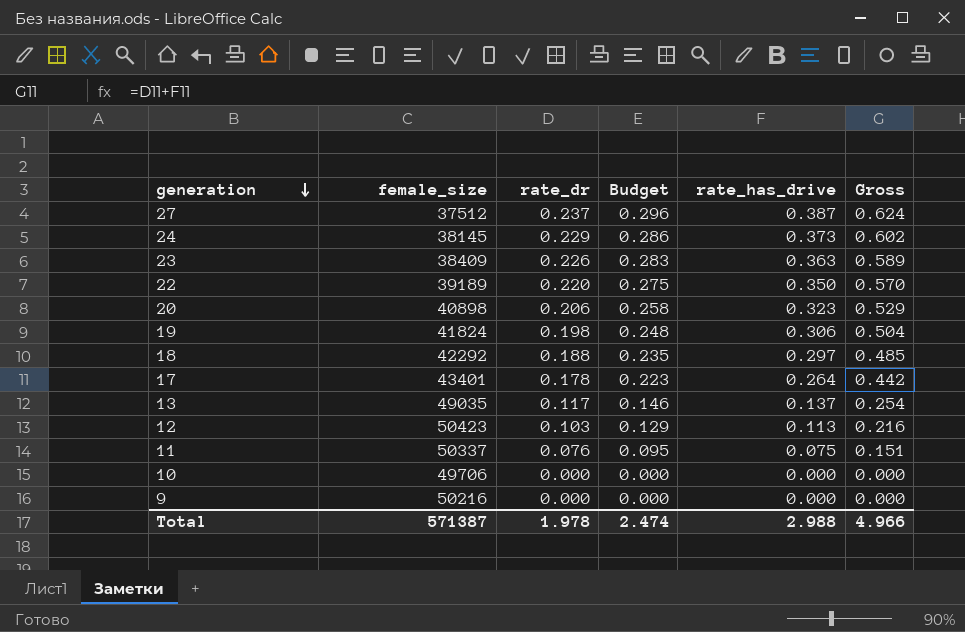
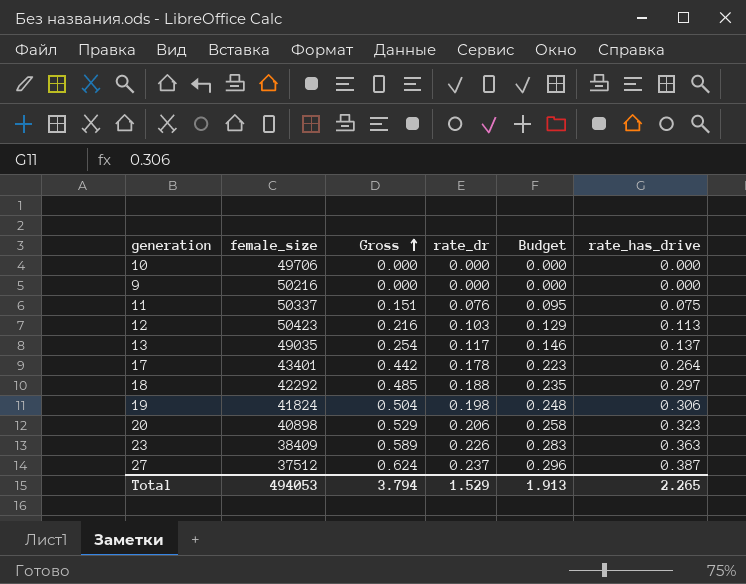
row order: generation descending -> Gross ascending
column Gross | position: 6 -> 3
row 24: 38145 | 0.229 | 0.286 | 0.373 | 0.602 -> none
row 22: 39189 | 0.220 | 0.275 | 0.350 | 0.570 -> none
Total | female_size: 571387 -> 494053
Total | Gross: 4.966 -> 3.794
Total | rate_dr: 1.978 -> 1.529
Total | Budget: 2.474 -> 1.913
Total | rate_has_drive: 2.988 -> 2.265

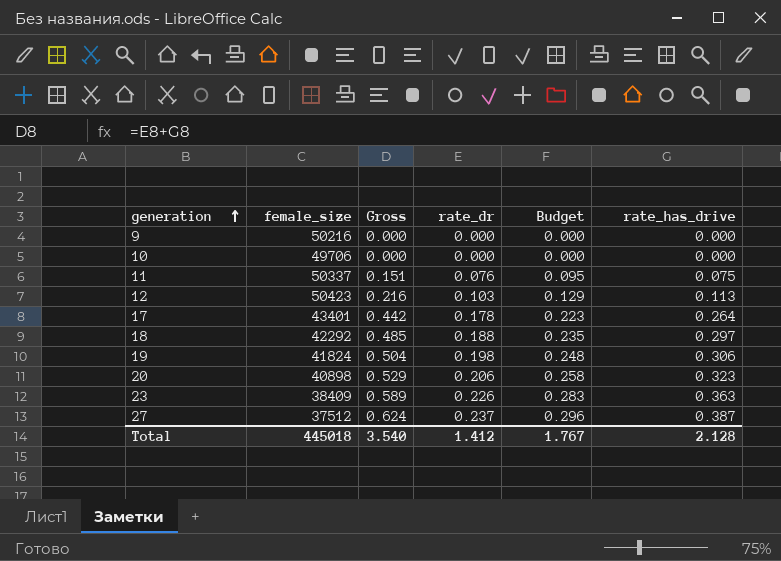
row order: Gross ascending -> generation ascending
row 13: 49035 | 0.254 | 0.117 | 0.146 | 0.137 -> none
Total | female_size: 494053 -> 445018
Total | Gross: 3.794 -> 3.540
Total | rate_dr: 1.529 -> 1.412
Total | Budget: 1.913 -> 1.767
Total | rate_has_drive: 2.265 -> 2.128

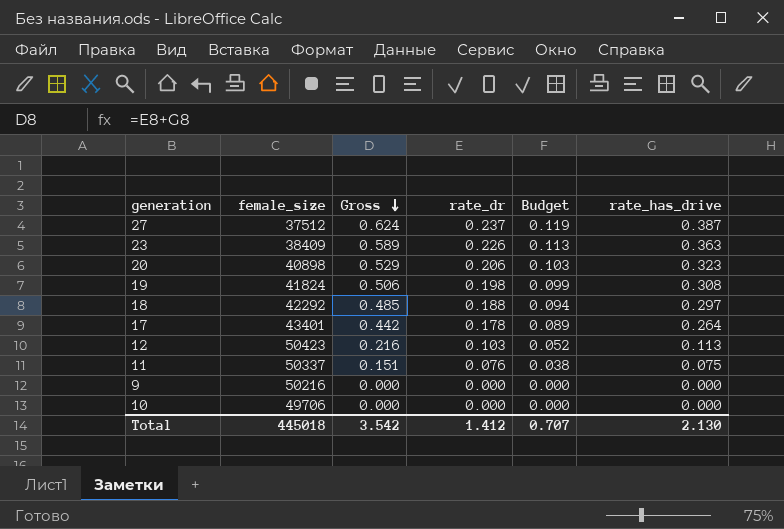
row order: generation ascending -> Gross descending
column Budget | formula: [rate_dr] * 1.25 -> [rate_dr] * 0.5
19 | Gross: 0.504 -> 0.506
19 | rate_has_drive: 0.306 -> 0.308
Total | Gross: 3.540 -> 3.542
Total | Budget: 1.767 -> 0.707
Total | rate_has_drive: 2.128 -> 2.130

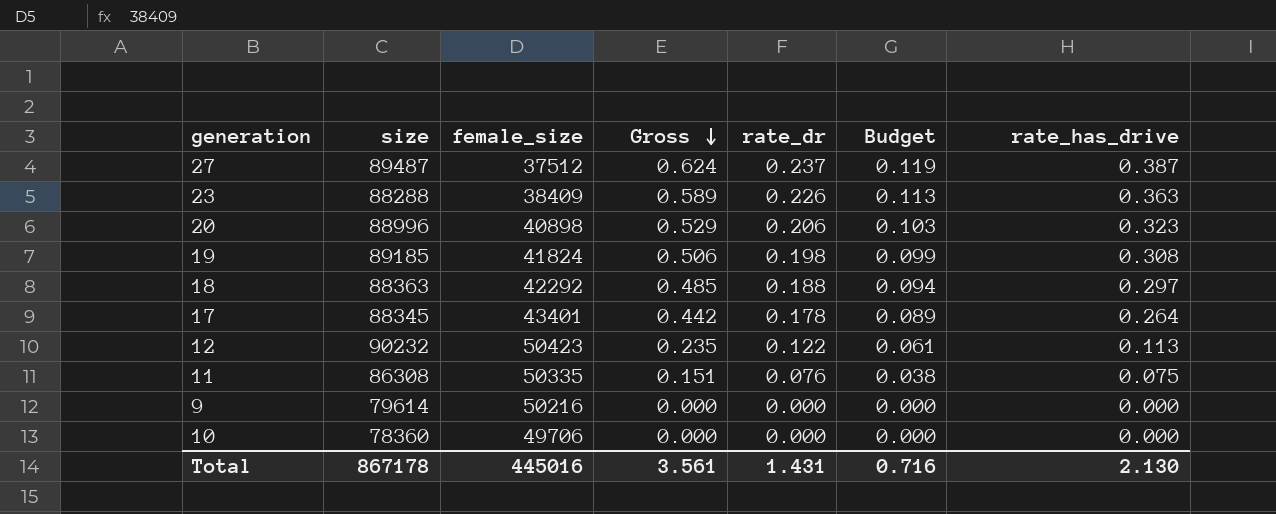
column size | position: none -> 2
12 | Gross: 0.216 -> 0.235
12 | rate_dr: 0.103 -> 0.122
12 | Budget: 0.052 -> 0.061
11 | female_size: 50337 -> 50335
Total | female_size: 445018 -> 445016
Total | Gross: 3.542 -> 3.561
Total | rate_dr: 1.412 -> 1.431
Total | Budget: 0.707 -> 0.716

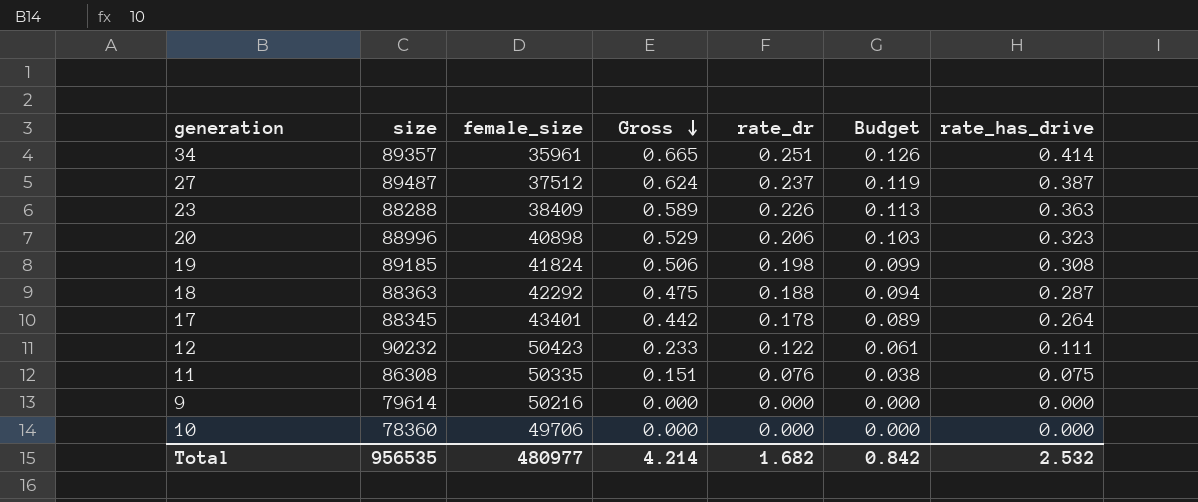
row 34: none -> 89357 | 35961 | 0.665 | 0.251 | 0.126 | 0.414
18 | Gross: 0.485 -> 0.475
18 | rate_has_drive: 0.297 -> 0.287
12 | Gross: 0.235 -> 0.233
12 | rate_has_drive: 0.113 -> 0.111
Total | size: 867178 -> 956535
Total | female_size: 445016 -> 480977
Total | Gross: 3.561 -> 4.214
Total | rate_dr: 1.431 -> 1.682
Total | Budget: 0.716 -> 0.842
Total | rate_has_drive: 2.130 -> 2.532

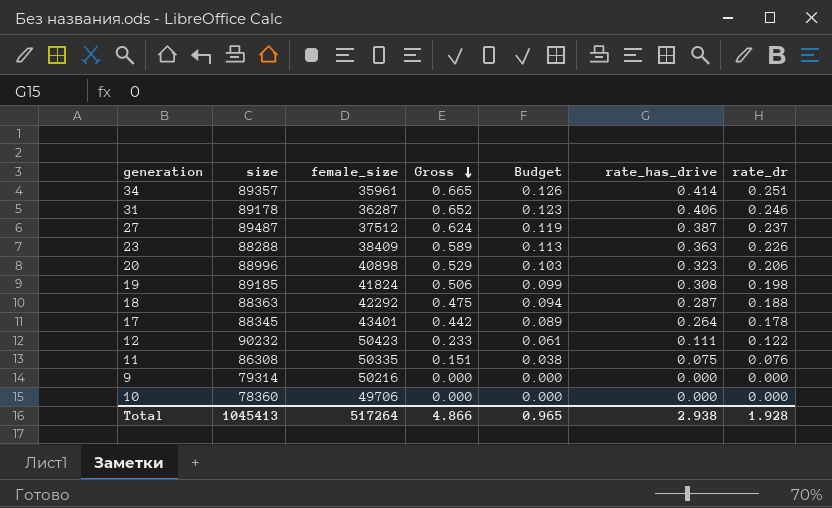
column rate_dr | position: 5 -> 7
row 31: none -> 89178 | 36287 | 0.652 | 0.123 | 0.406 | 0.246
9 | size: 79614 -> 79314
Total | size: 956535 -> 1045413
Total | female_size: 480977 -> 517264
Total | Gross: 4.214 -> 4.866
Total | Budget: 0.842 -> 0.965
Total | rate_has_drive: 2.532 -> 2.938
Total | rate_dr: 1.682 -> 1.928

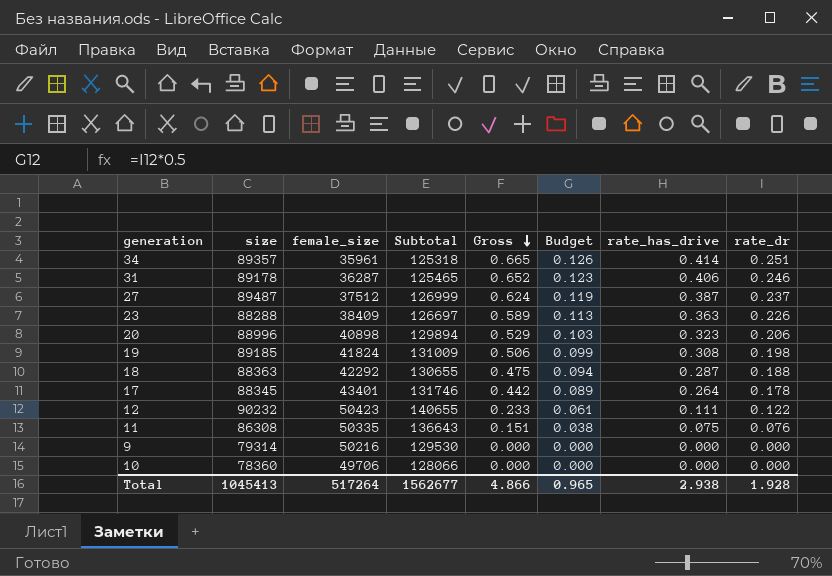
column Subtotal | formula: none -> [size] + [female_size]

